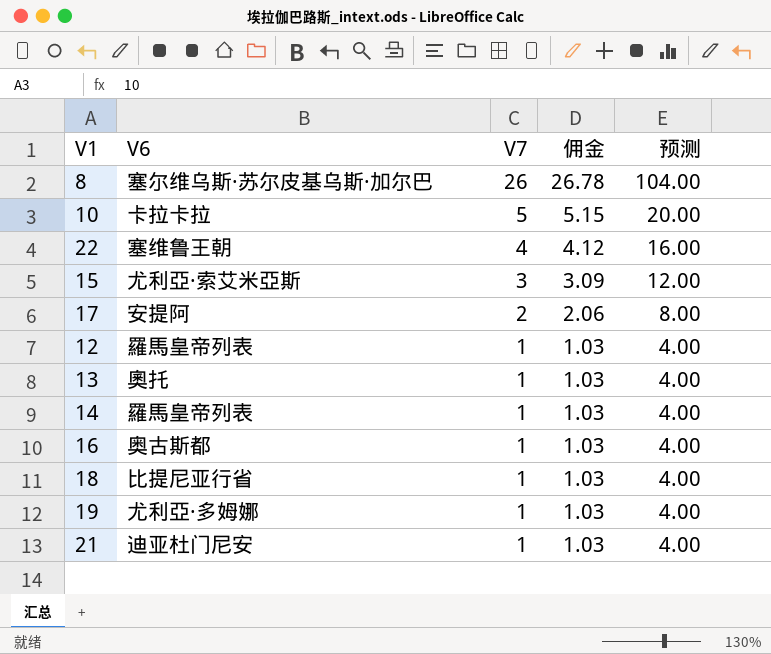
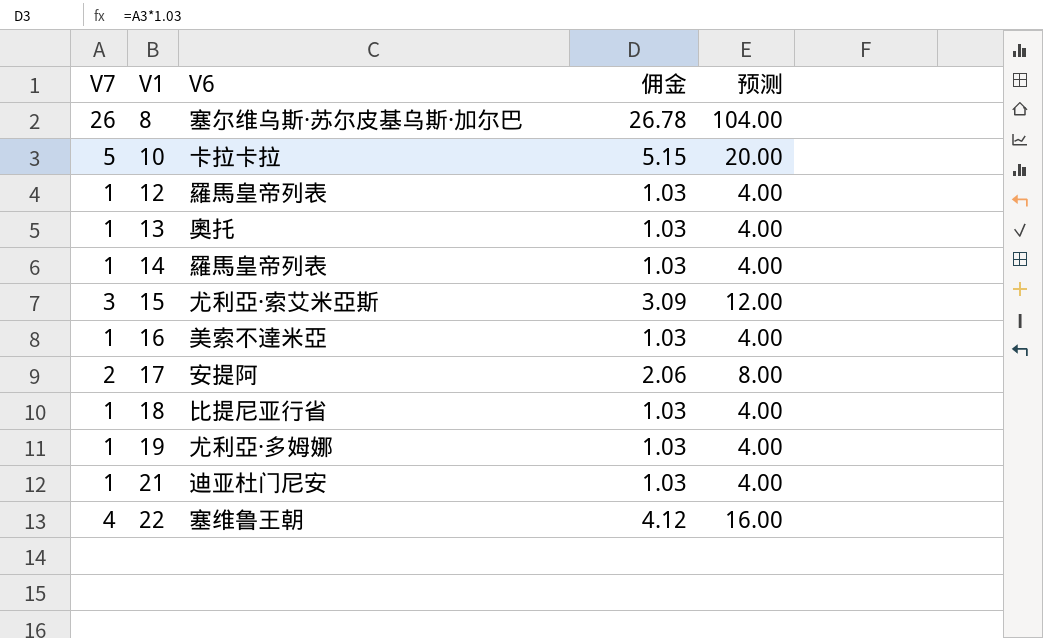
row order: V7 descending -> V1 ascending
column V7 | position: 3 -> 1
16 | V6: 奥古斯都 -> 美索不達米亞

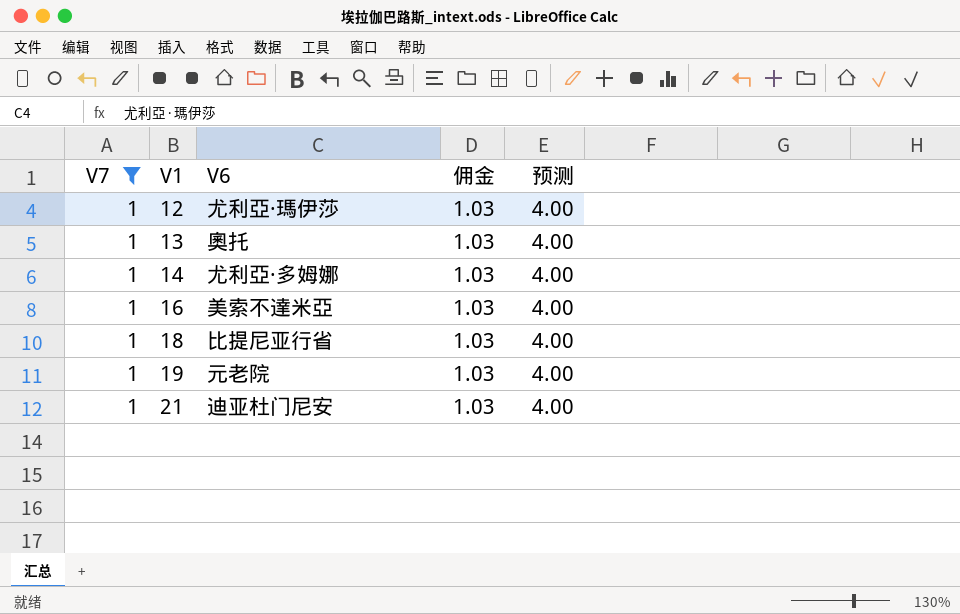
filter: none -> V7 = 1
12 | V6: 羅馬皇帝列表 -> 尤利亞·瑪伊莎
14 | V6: 羅馬皇帝列表 -> 尤利亞·多姆娜
19 | V6: 尤利亞·多姆娜 -> 元老院

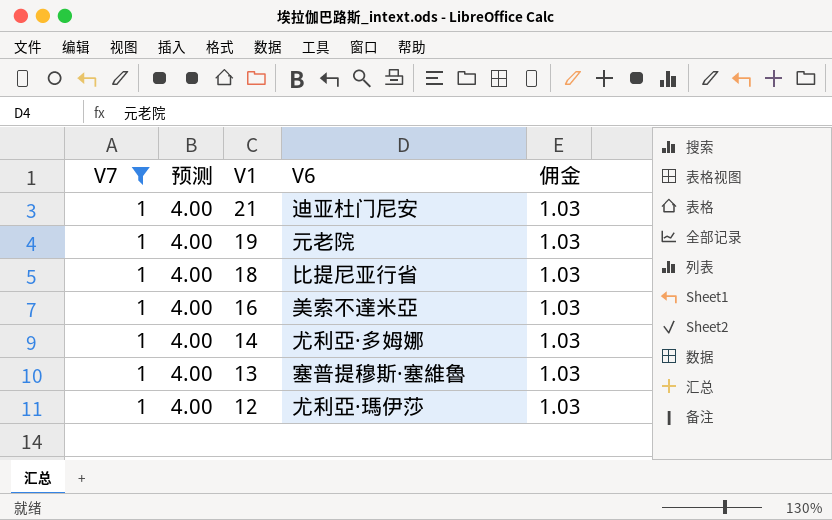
row order: V1 ascending -> V1 descending
column 预测 | position: 5 -> 2
13 | V6: 奧托 -> 塞普提穆斯·塞維魯

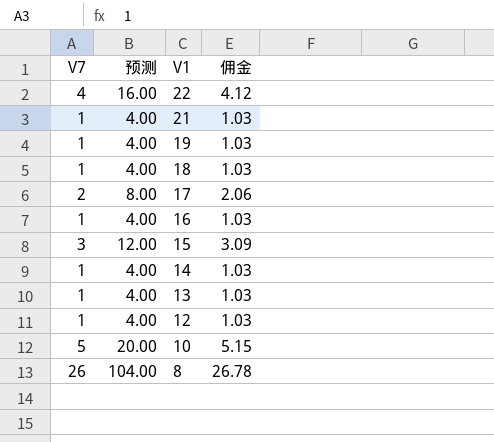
filter: V7 = 1 -> none
column V6 | position: 4 -> none

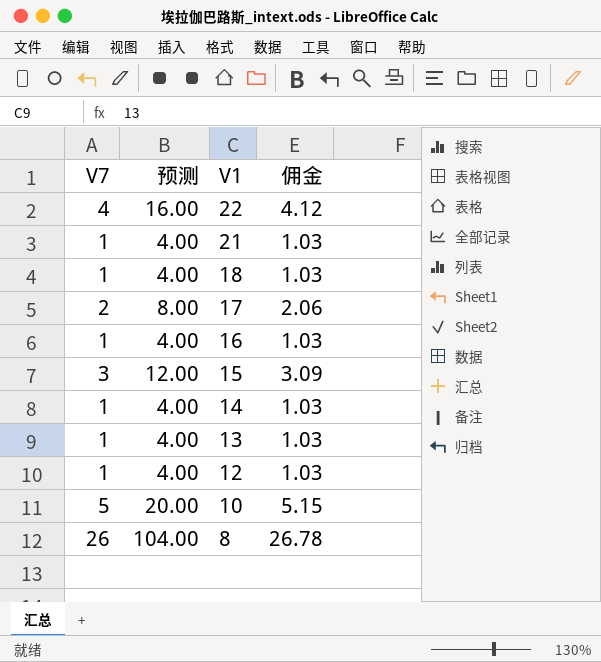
row 19: 1 | 4.00 | 1.03 -> none

